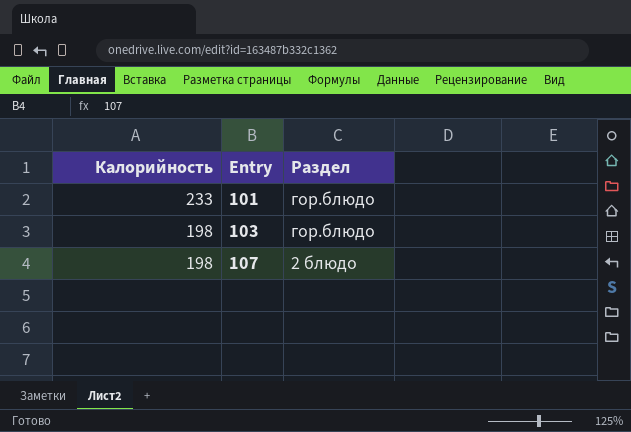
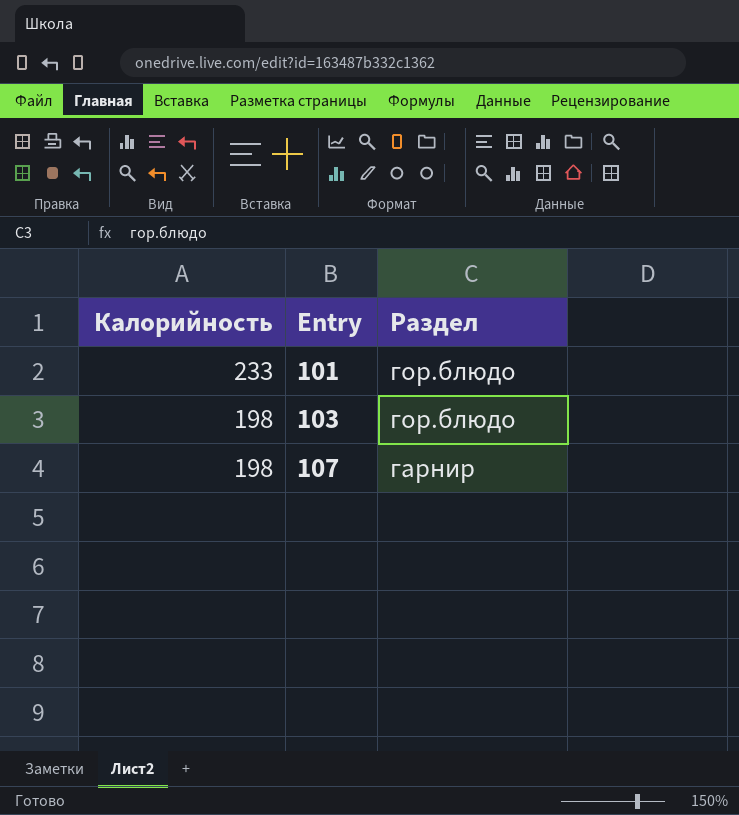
107 | Раздел: 2 блюдо -> гарнир

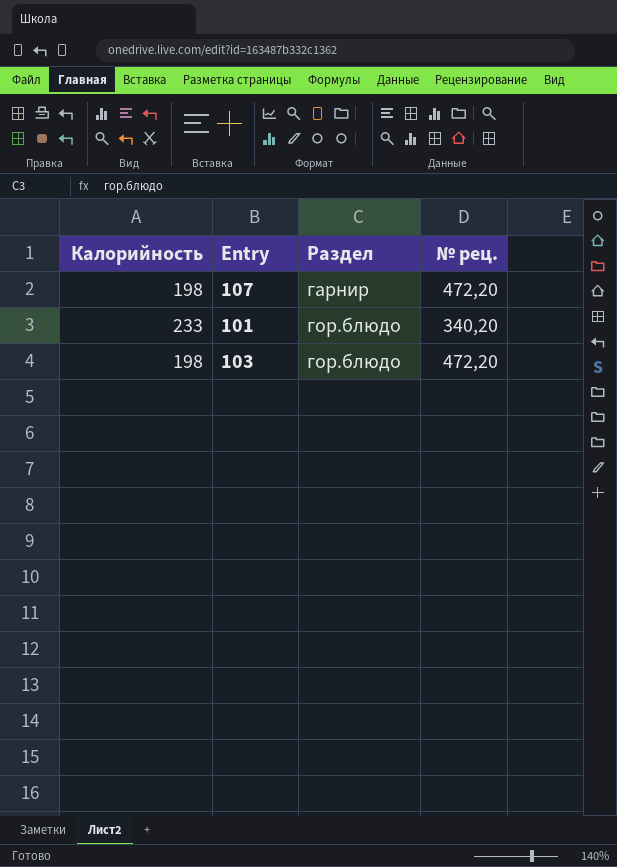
row order: Калорийность descending -> Раздел ascending
column № рец. | position: none -> 4

